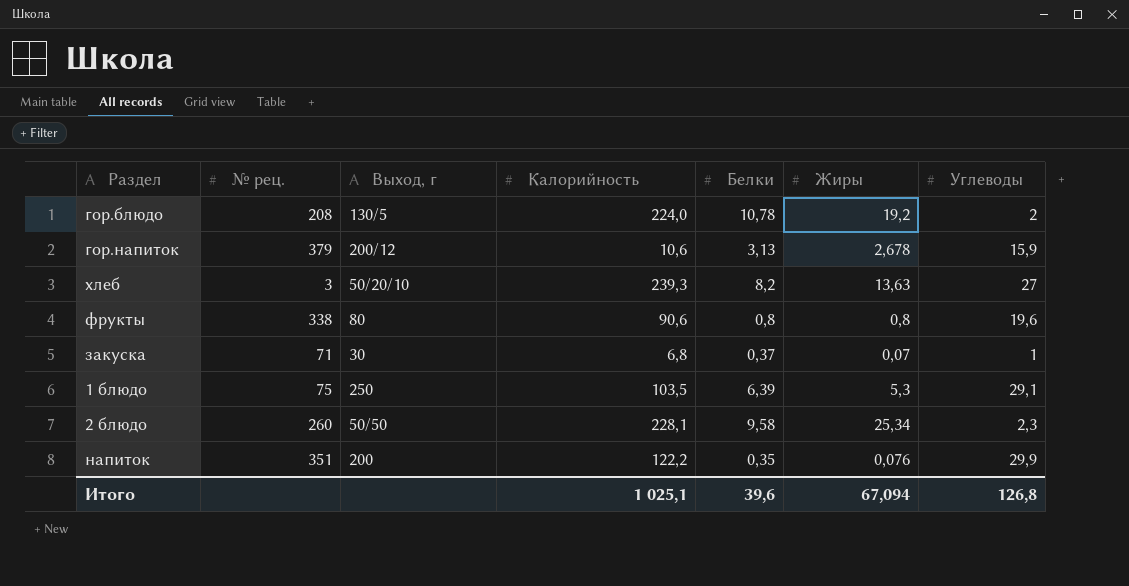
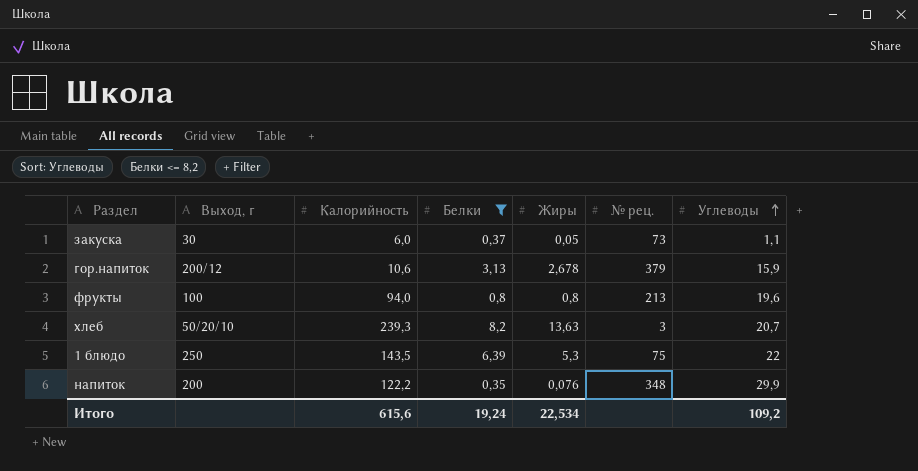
filter: none -> Белки <= 8,2
row order: none -> Углеводы ascending
column № рец. | position: 2 -> 6
закуска | Калорийность: 6,8 -> 6,0
закуска | Жиры: 0,07 -> 0,05
закуска | № рец.: 71 -> 73
закуска | Углеводы: 1 -> 1,1
фрукты | Выход, г: 80 -> 100
фрукты | Калорийность: 90,6 -> 94,0
фрукты | № рец.: 338 -> 213
хлеб | Углеводы: 27 -> 20,7
1 блюдо | Калорийность: 103,5 -> 143,5
1 блюдо | Углеводы: 29,1 -> 22
напиток | № рец.: 351 -> 348
Итого | Калорийность: 1 025,1 -> 615,6
Итого | Белки: 39,6 -> 19,24
Итого | Жиры: 67,094 -> 22,534
Итого | Углеводы: 126,8 -> 109,2

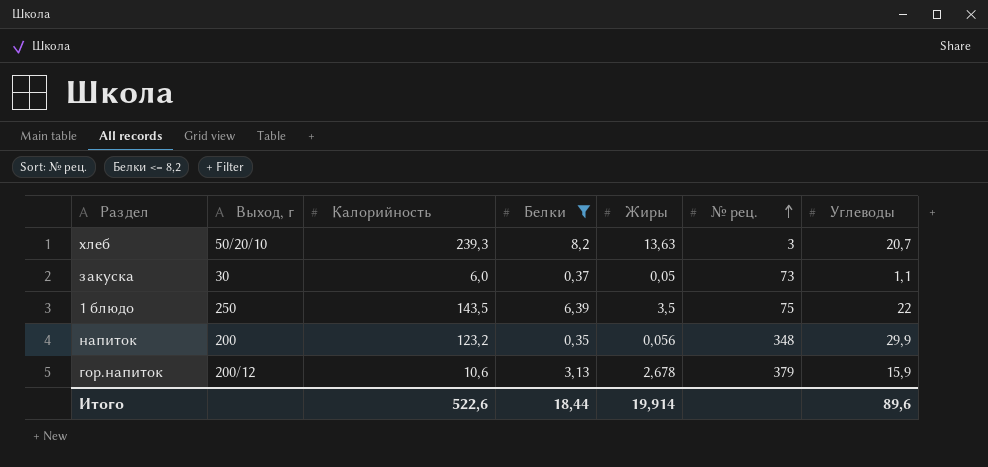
row order: Углеводы ascending -> № рец. ascending
row фрукты: 100 | 94,0 | 0,8 | 0,8 | 213 | 19,6 -> none
1 блюдо | Жиры: 5,3 -> 3,5
напиток | Калорийность: 122,2 -> 123,2
напиток | Жиры: 0,076 -> 0,056
Итого | Калорийность: 615,6 -> 522,6
Итого | Белки: 19,24 -> 18,44
Итого | Жиры: 22,534 -> 19,914
Итого | Углеводы: 109,2 -> 89,6

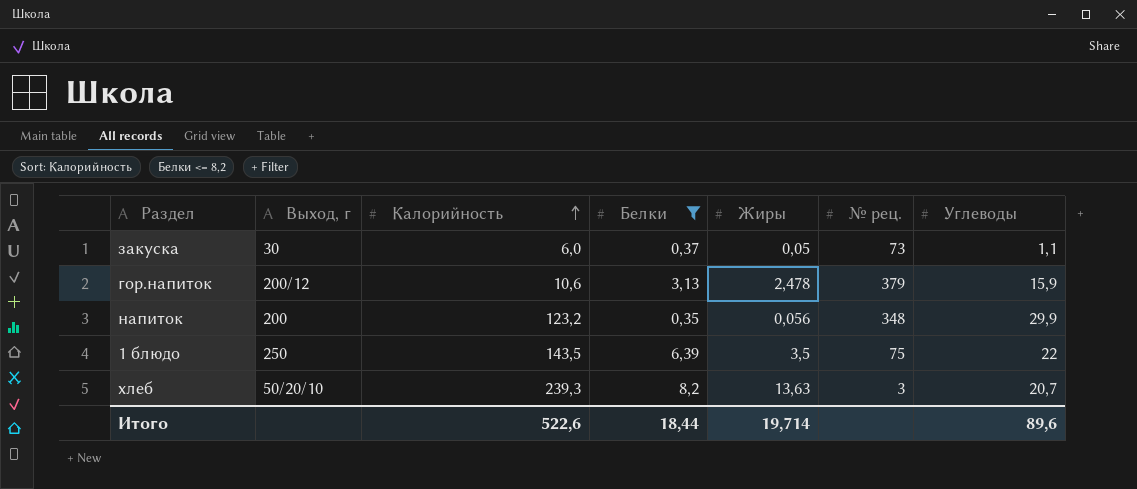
row order: № рец. ascending -> Калорийность ascending
гор.напиток | Жиры: 2,678 -> 2,478
Итого | Жиры: 19,914 -> 19,714

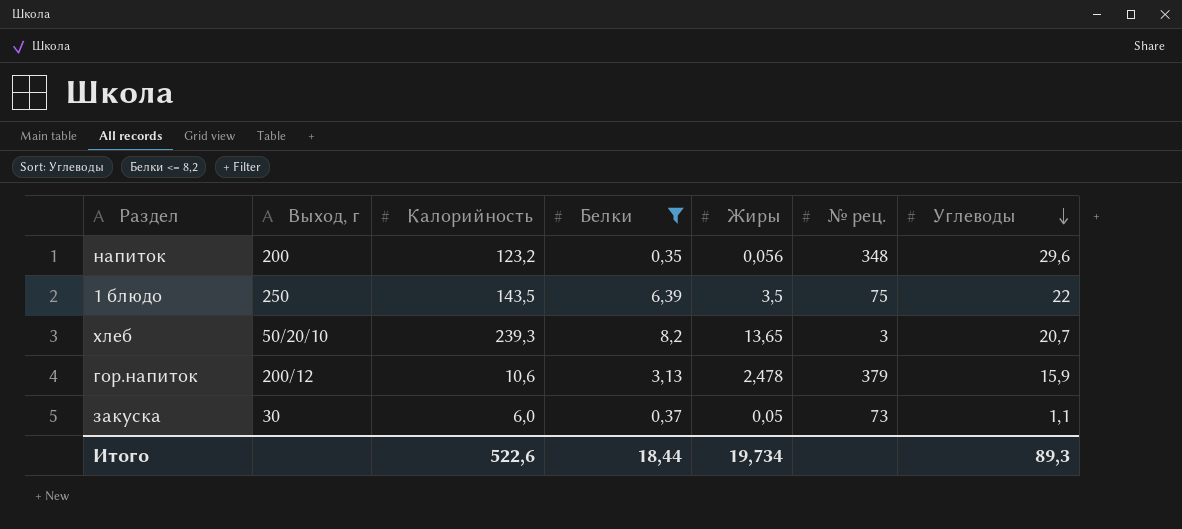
row order: Калорийность ascending -> Углеводы descending
напиток | Углеводы: 29,9 -> 29,6
хлеб | Жиры: 13,63 -> 13,65
Итого | Жиры: 19,714 -> 19,734
Итого | Углеводы: 89,6 -> 89,3

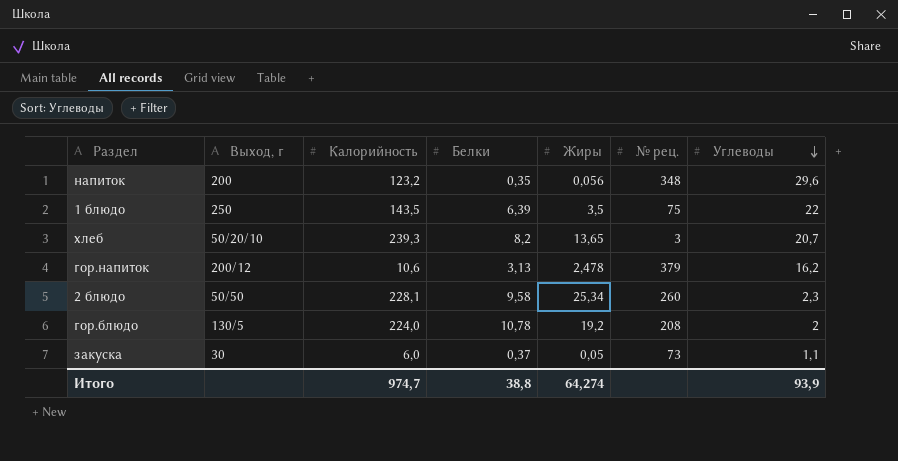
filter: Белки <= 8,2 -> none
гор.напиток | Углеводы: 15,9 -> 16,2
Итого | Калорийность: 522,6 -> 974,7
Итого | Белки: 18,44 -> 38,8
Итого | Жиры: 19,734 -> 64,274
Итого | Углеводы: 89,3 -> 93,9

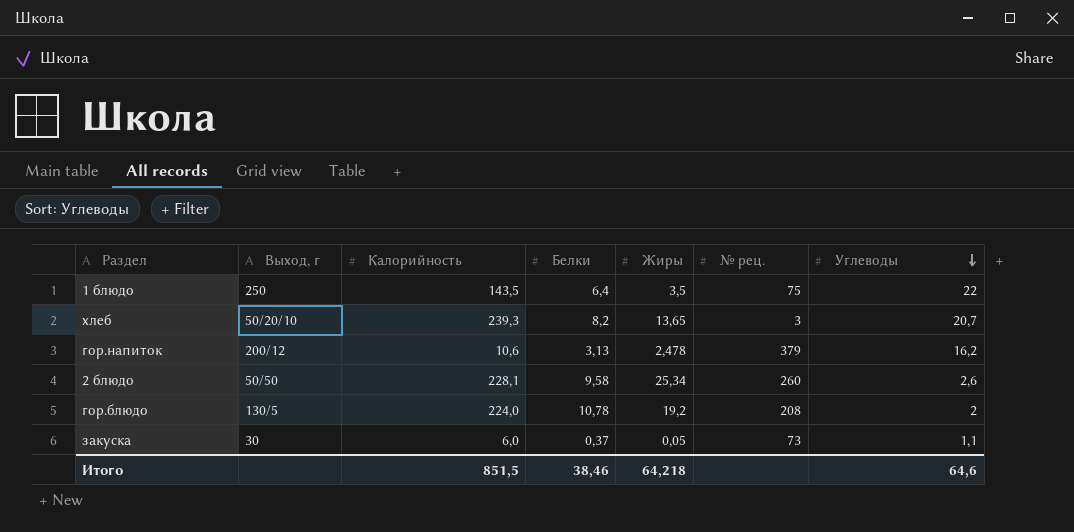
row напиток: 200 | 123,2 | 0,35 | 0,056 | 348 | 29,6 -> none
1 блюдо | Белки: 6,39 -> 6,4
2 блюдо | Углеводы: 2,3 -> 2,6
Итого | Калорийность: 974,7 -> 851,5
Итого | Белки: 38,8 -> 38,46
Итого | Жиры: 64,274 -> 64,218
Итого | Углеводы: 93,9 -> 64,6

